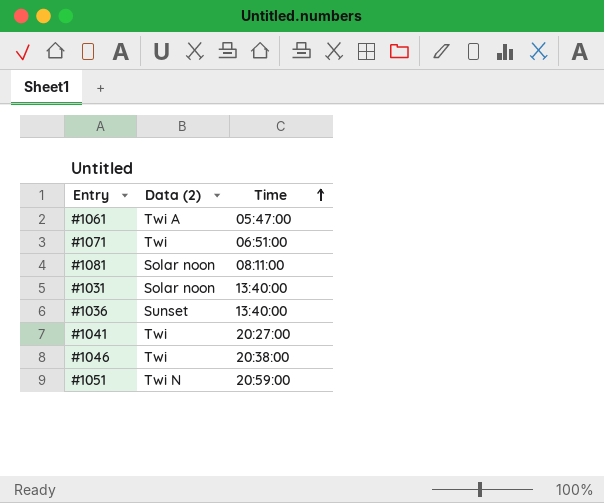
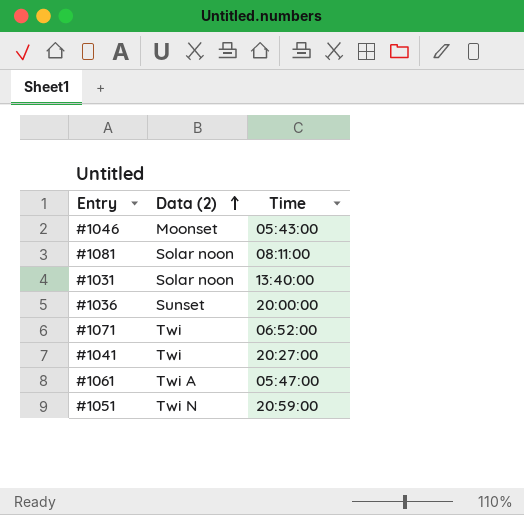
row order: Time ascending -> Data (2) ascending
#1046 | Data (2): Twi -> Moonset
#1046 | Time: 20:38:00 -> 05:43:00
#1036 | Time: 13:40:00 -> 20:00:00
#1071 | Time: 06:51:00 -> 06:52:00

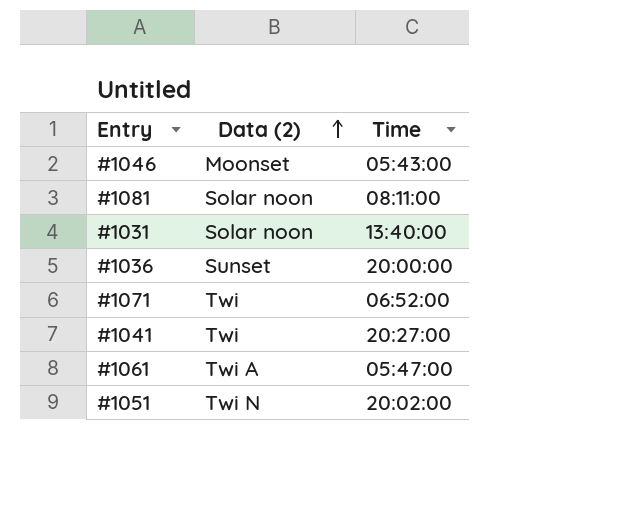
#1051 | Time: 20:59:00 -> 20:02:00

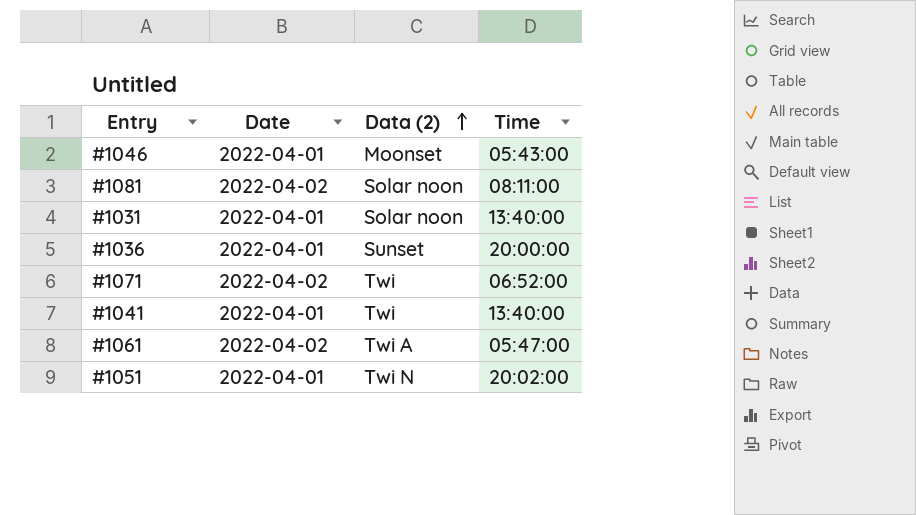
column Date | position: none -> 2
#1041 | Time: 20:27:00 -> 13:40:00

